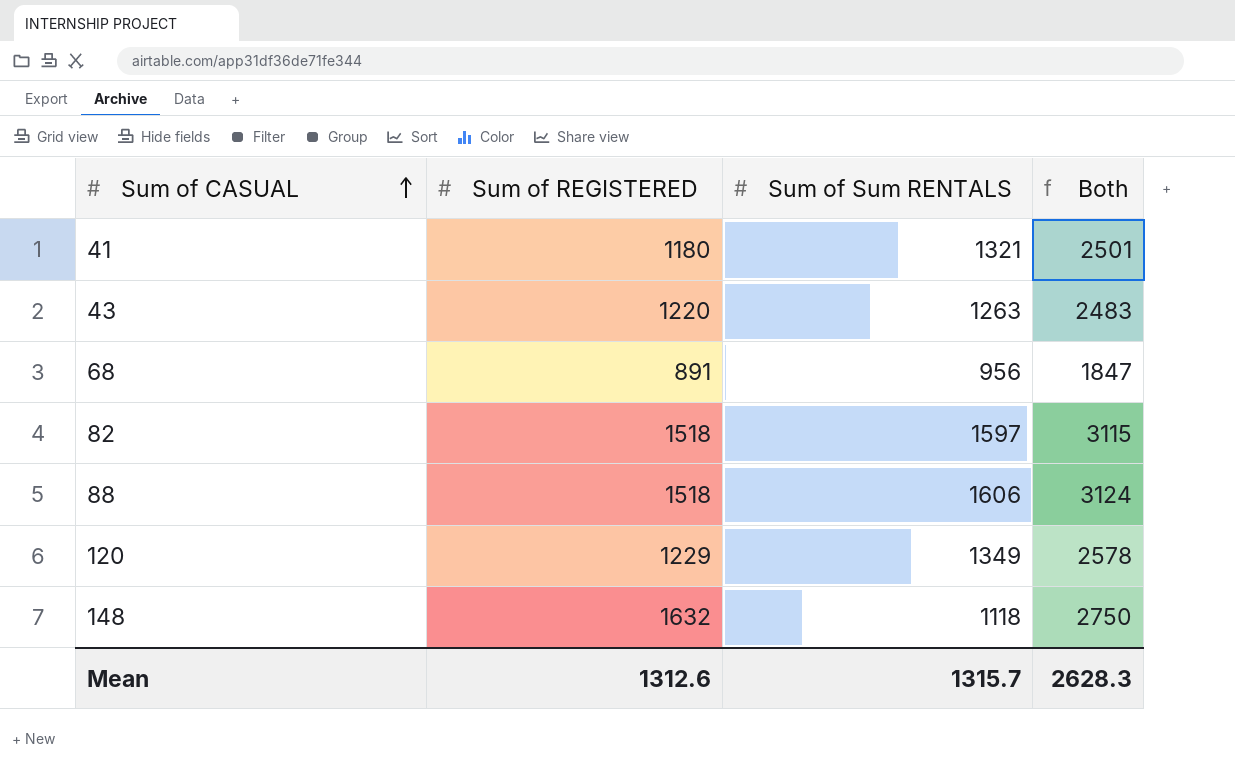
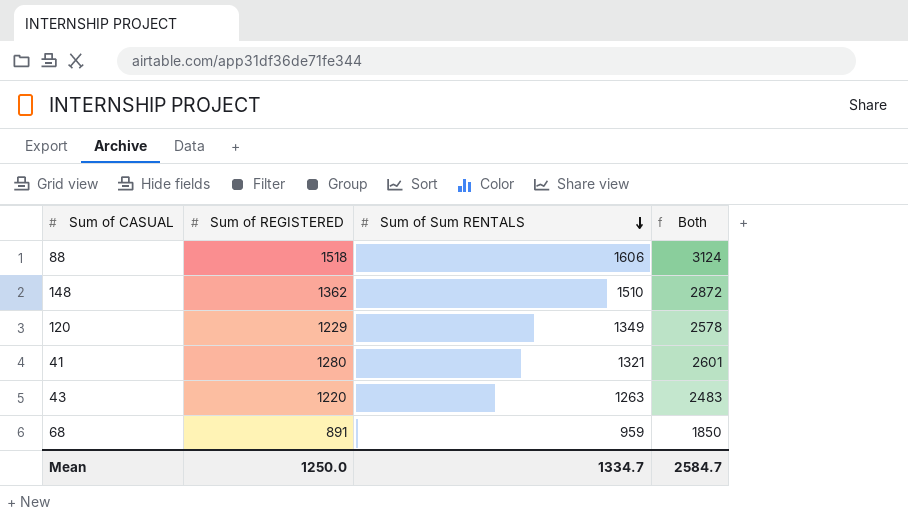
row order: Sum of CASUAL ascending -> Sum of Sum RENTALS descending
row 82: 1518 | 1597 | 3115 -> none
148 | Sum of REGISTERED: 1632 -> 1362
148 | Sum of Sum RENTALS: 1118 -> 1510
148 | Both: 2750 -> 2872
41 | Sum of REGISTERED: 1180 -> 1280
41 | Both: 2501 -> 2601
68 | Sum of Sum RENTALS: 956 -> 959
68 | Both: 1847 -> 1850
Mean | Sum of REGISTERED: 1312.6 -> 1250.0
Mean | Sum of Sum RENTALS: 1315.7 -> 1334.7
Mean | Both: 2628.3 -> 2584.7

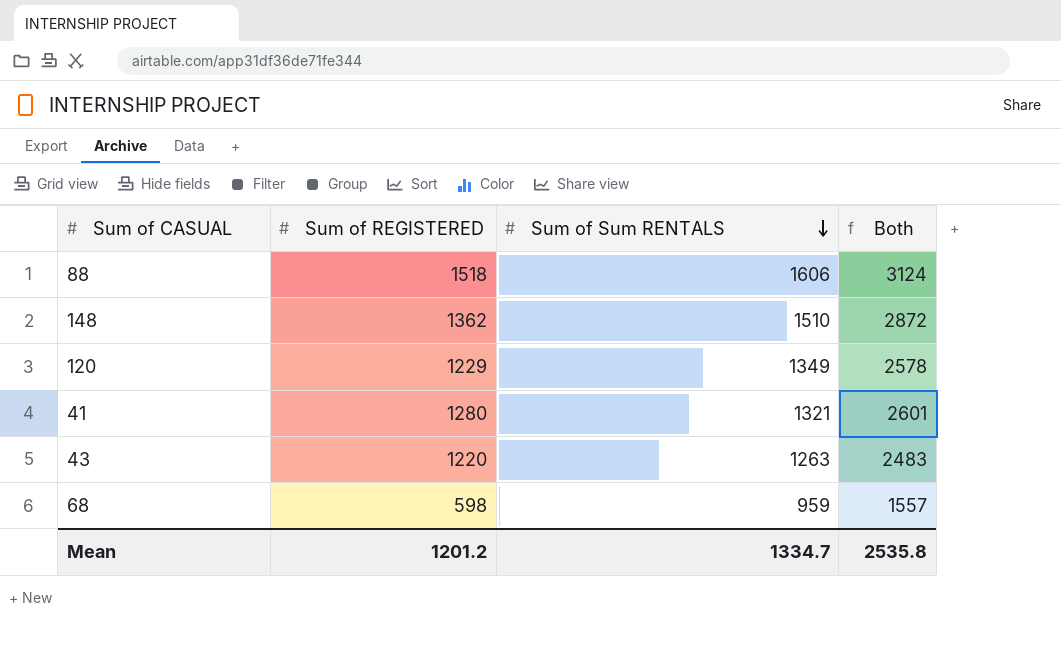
68 | Sum of REGISTERED: 891 -> 598
68 | Both: 1850 -> 1557
Mean | Sum of REGISTERED: 1250.0 -> 1201.2
Mean | Both: 2584.7 -> 2535.8

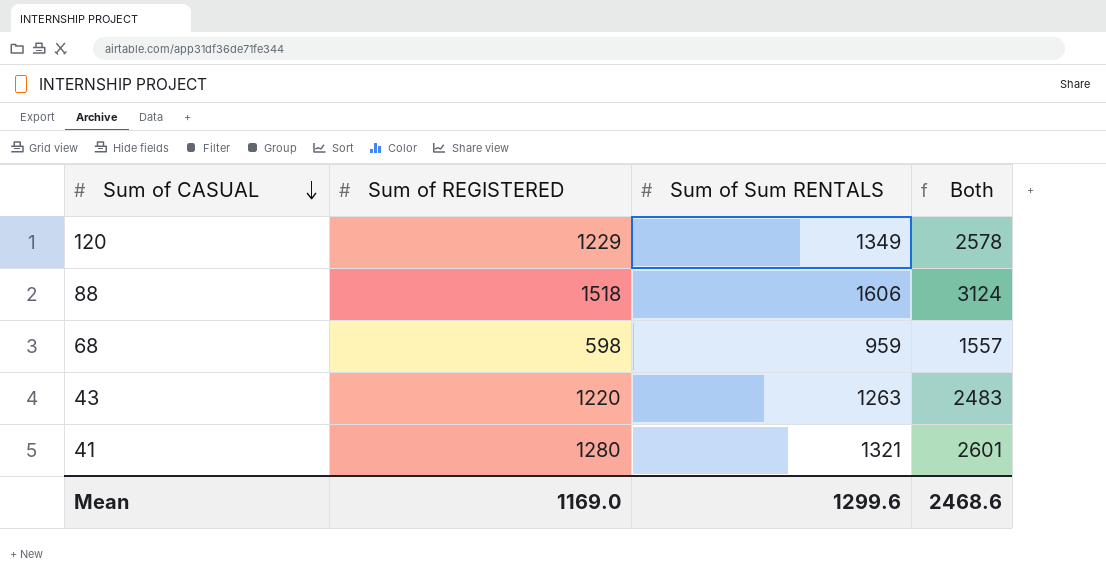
row order: Sum of Sum RENTALS descending -> Sum of CASUAL descending
row 148: 1362 | 1510 | 2872 -> none
Mean | Sum of REGISTERED: 1201.2 -> 1169.0
Mean | Sum of Sum RENTALS: 1334.7 -> 1299.6
Mean | Both: 2535.8 -> 2468.6

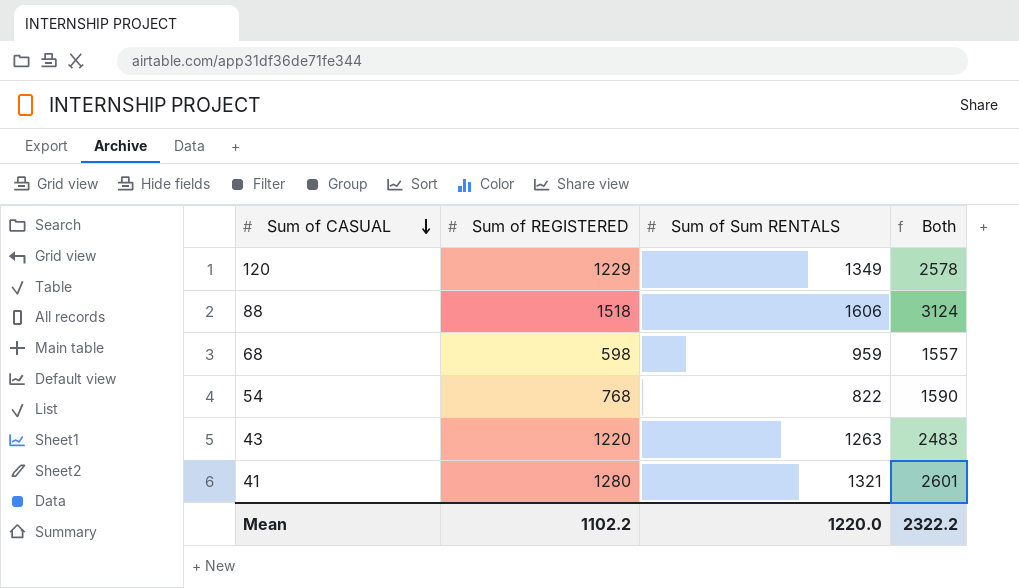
row 54: none -> 768 | 822 | 1590
Mean | Sum of REGISTERED: 1169.0 -> 1102.2
Mean | Sum of Sum RENTALS: 1299.6 -> 1220.0
Mean | Both: 2468.6 -> 2322.2

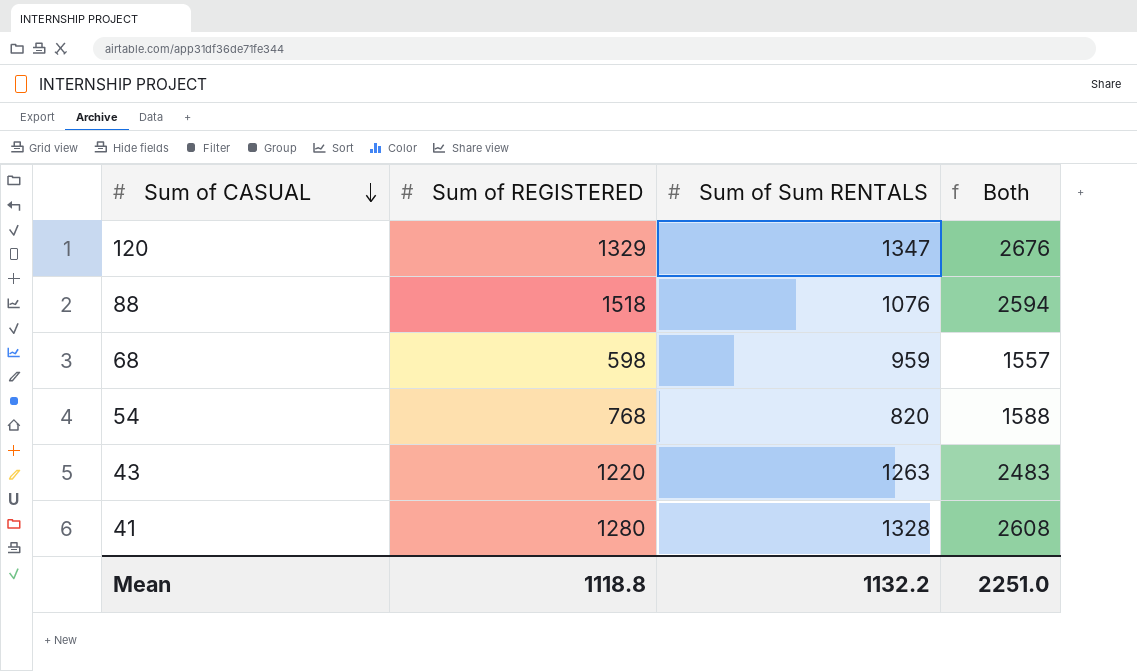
120 | Sum of REGISTERED: 1229 -> 1329
120 | Sum of Sum RENTALS: 1349 -> 1347
120 | Both: 2578 -> 2676
88 | Sum of Sum RENTALS: 1606 -> 1076
88 | Both: 3124 -> 2594
54 | Sum of Sum RENTALS: 822 -> 820
54 | Both: 1590 -> 1588
41 | Sum of Sum RENTALS: 1321 -> 1328
41 | Both: 2601 -> 2608
Mean | Sum of REGISTERED: 1102.2 -> 1118.8
Mean | Sum of Sum RENTALS: 1220.0 -> 1132.2
Mean | Both: 2322.2 -> 2251.0

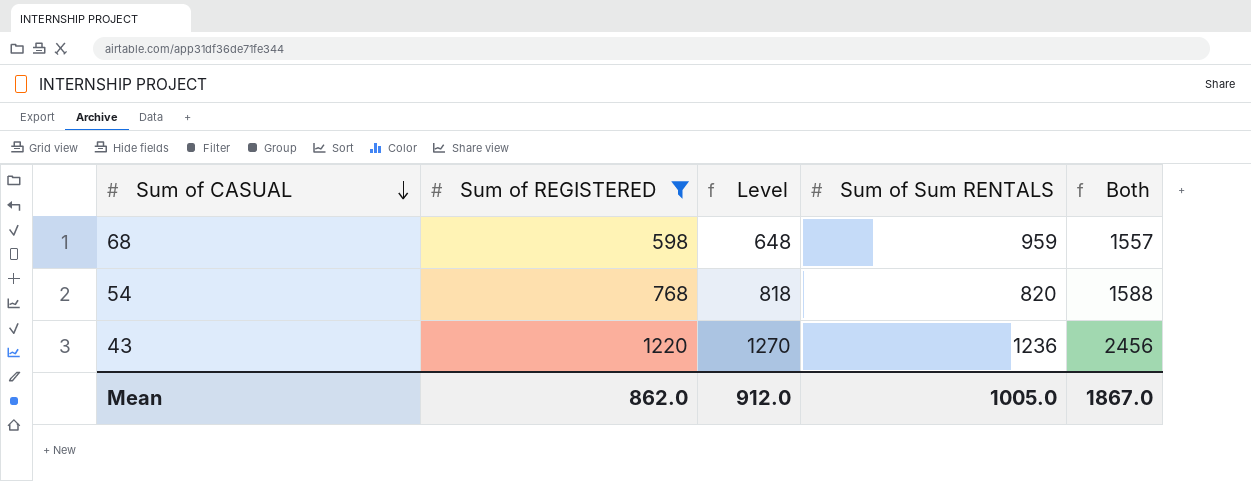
filter: none -> Sum of REGISTERED <= 1220
column Level | formula: none -> [Sum of REGISTERED] + 50
43 | Sum of Sum RENTALS: 1263 -> 1236
43 | Both: 2483 -> 2456
Mean | Sum of REGISTERED: 1118.8 -> 862.0
Mean | Sum of Sum RENTALS: 1132.2 -> 1005.0
Mean | Both: 2251.0 -> 1867.0

